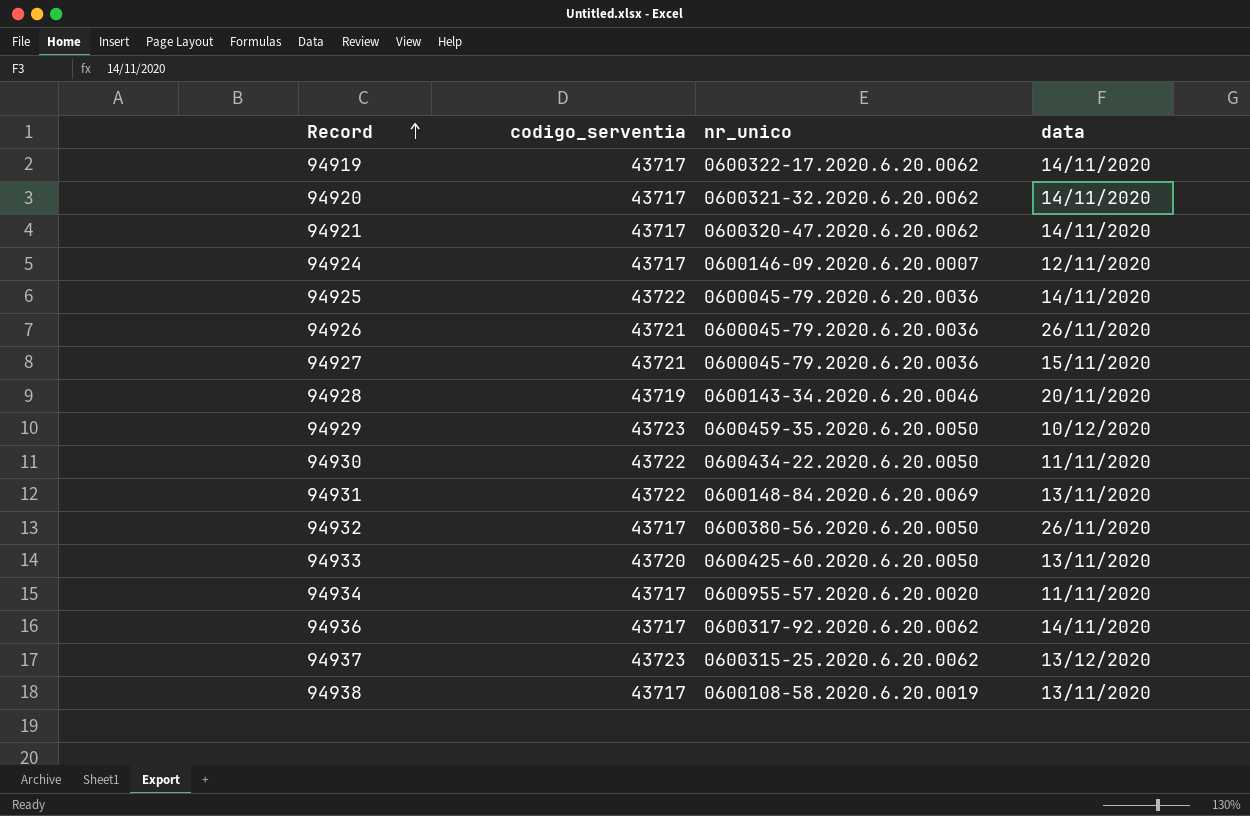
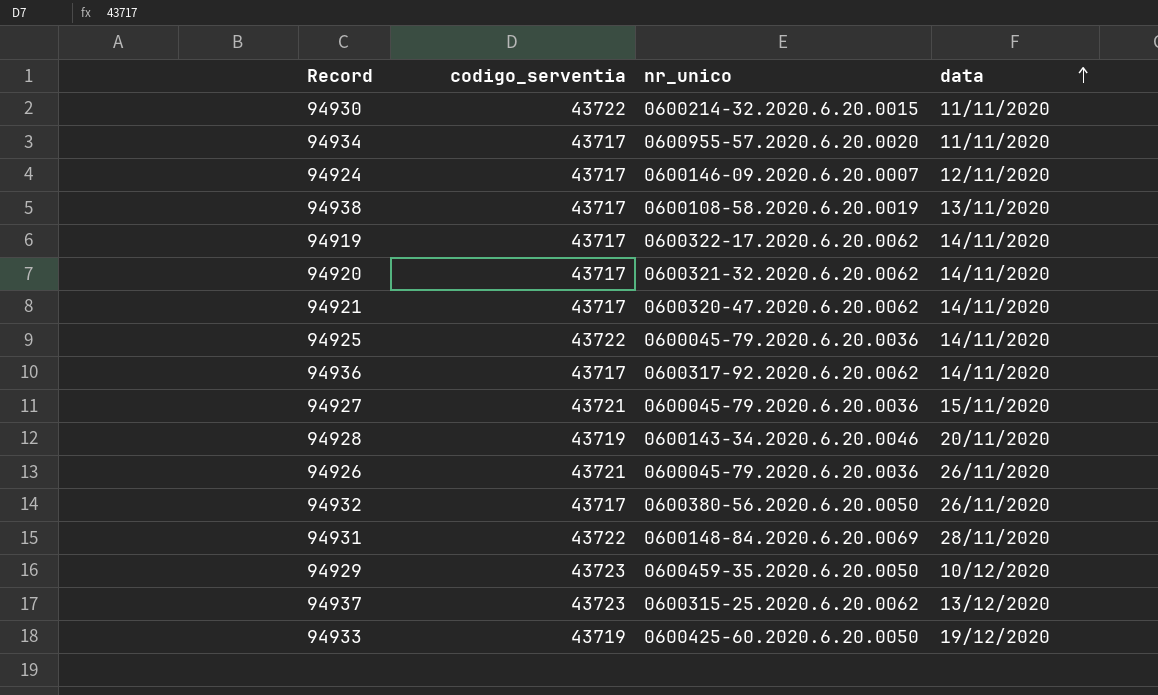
row order: Record ascending -> data ascending
94930 | nr_unico: 0600434-22.2020.6.20.0050 -> 0600214-32.2020.6.20.0015
94931 | data: 13/11/2020 -> 28/11/2020
94933 | codigo_serventia: 43720 -> 43719
94933 | data: 13/11/2020 -> 19/12/2020

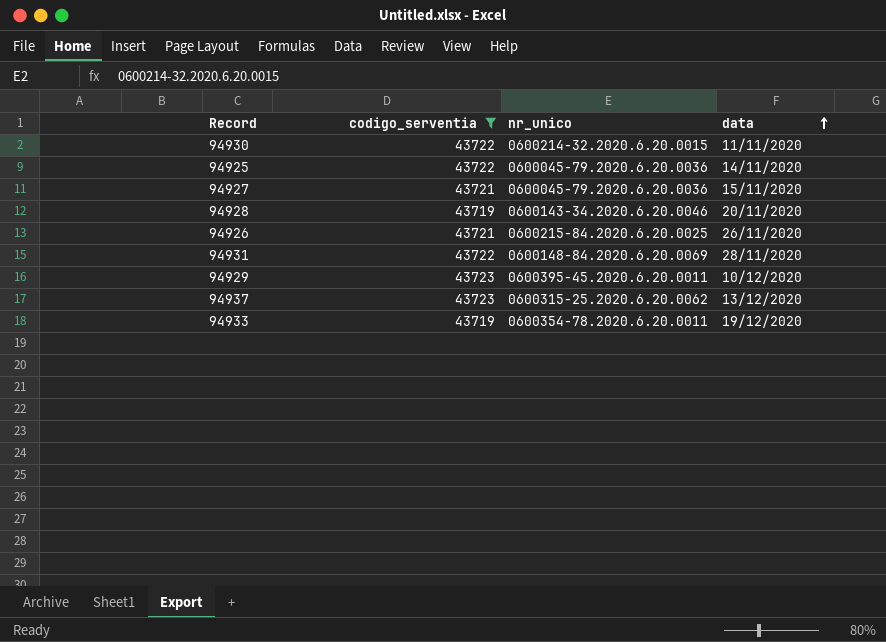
filter: none -> codigo_serventia != 43717
94926 | nr_unico: 0600045-79.2020.6.20.0036 -> 0600215-84.2020.6.20.0025
94929 | nr_unico: 0600459-35.2020.6.20.0050 -> 0600395-45.2020.6.20.0011
94933 | nr_unico: 0600425-60.2020.6.20.0050 -> 0600354-78.2020.6.20.0011

